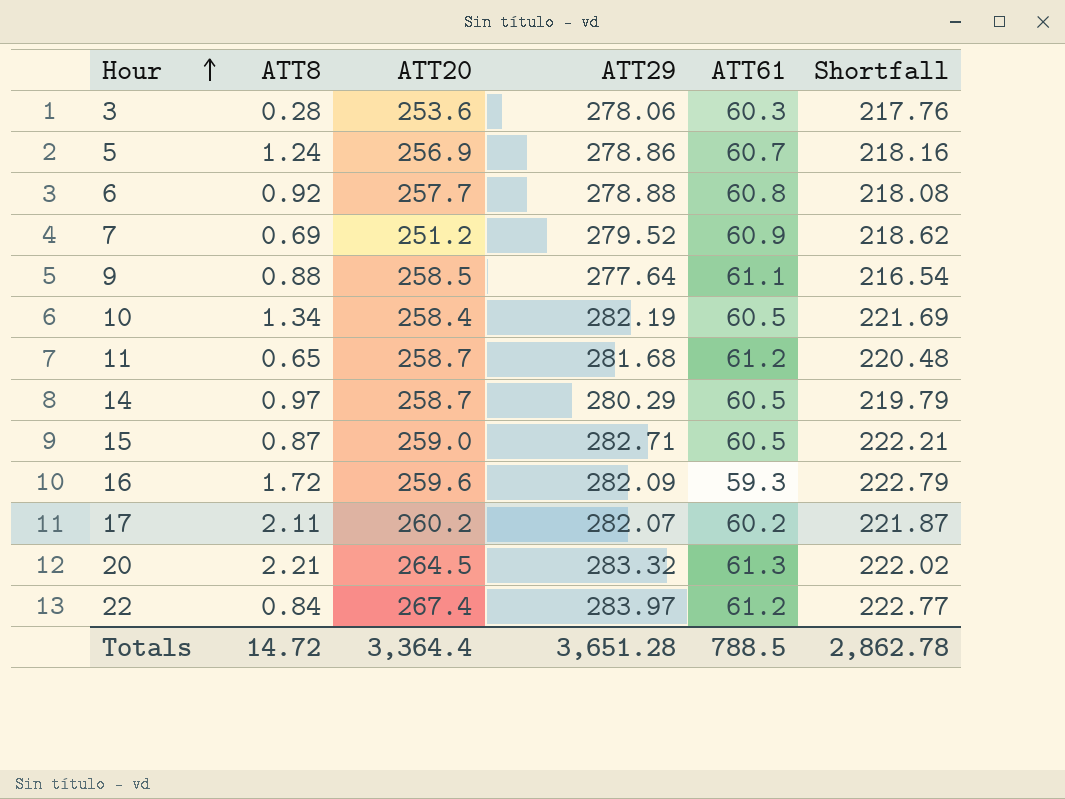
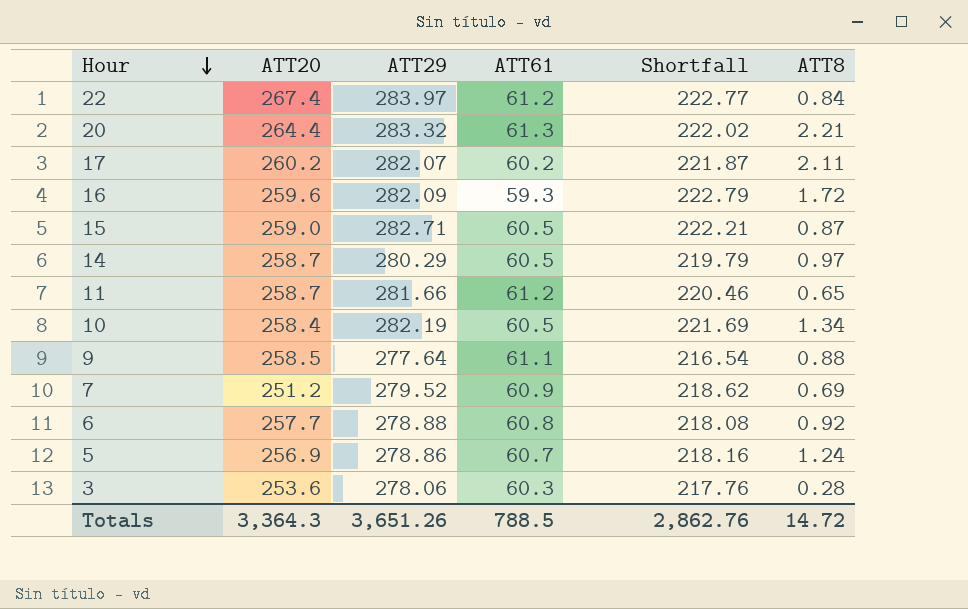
row order: Hour ascending -> Hour descending
column ATT8 | position: 2 -> 6
20 | ATT20: 264.5 -> 264.4
11 | ATT29: 281.68 -> 281.66
11 | Shortfall: 220.48 -> 220.46
Totals | ATT20: 3,364.4 -> 3,364.3
Totals | ATT29: 3,651.28 -> 3,651.26
Totals | Shortfall: 2,862.78 -> 2,862.76

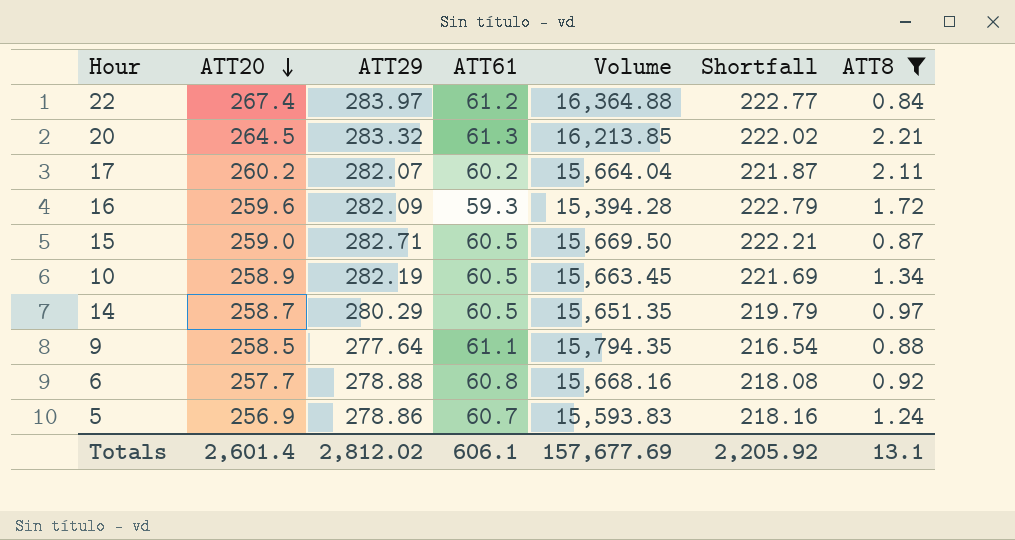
filter: none -> ATT8 >= 0.84
row order: Hour descending -> ATT20 descending
column Volume | formula: none -> [ATT20] * [ATT61]
20 | ATT20: 264.4 -> 264.5
10 | ATT20: 258.4 -> 258.9
Totals | ATT20: 3,364.3 -> 2,601.4
Totals | ATT29: 3,651.26 -> 2,812.02
Totals | ATT61: 788.5 -> 606.1
Totals | Shortfall: 2,862.76 -> 2,205.92
Totals | ATT8: 14.72 -> 13.1

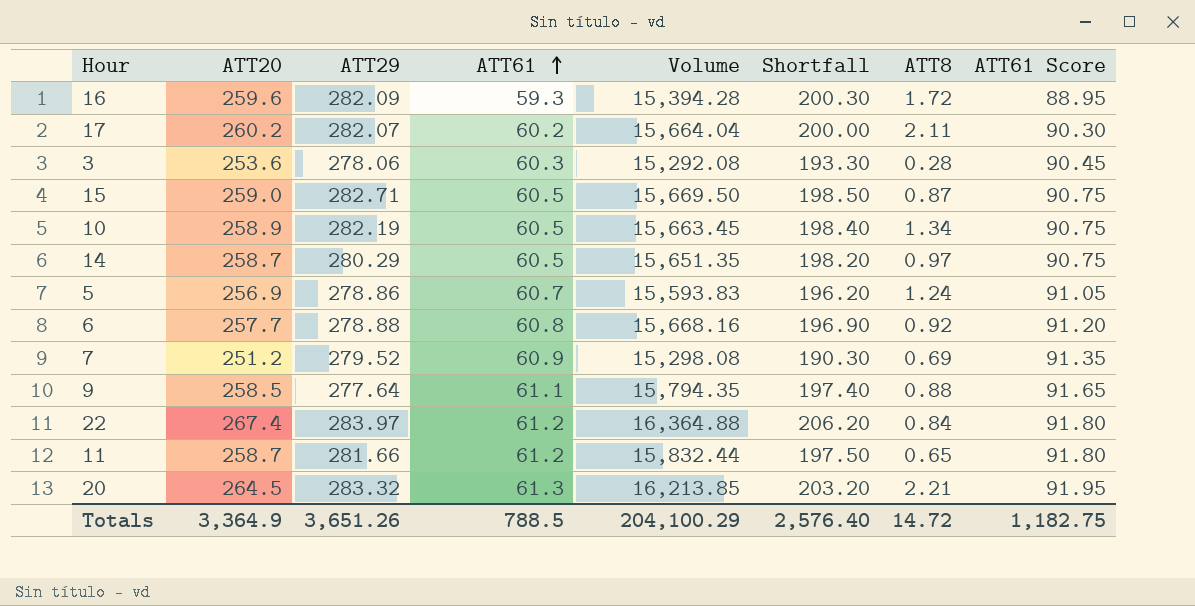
filter: ATT8 >= 0.84 -> none
row order: ATT20 descending -> ATT61 ascending
column Shortfall | formula: [ATT29] - [ATT61] -> [ATT20] - [ATT61]
column ATT61 Score | formula: none -> [ATT61] * 1.5
Totals | ATT20: 2,601.4 -> 3,364.9
Totals | ATT29: 2,812.02 -> 3,651.26
Totals | ATT61: 606.1 -> 788.5
Totals | Volume: 157,677.69 -> 204,100.29
Totals | Shortfall: 2,205.92 -> 2,576.40
Totals | ATT8: 13.1 -> 14.72

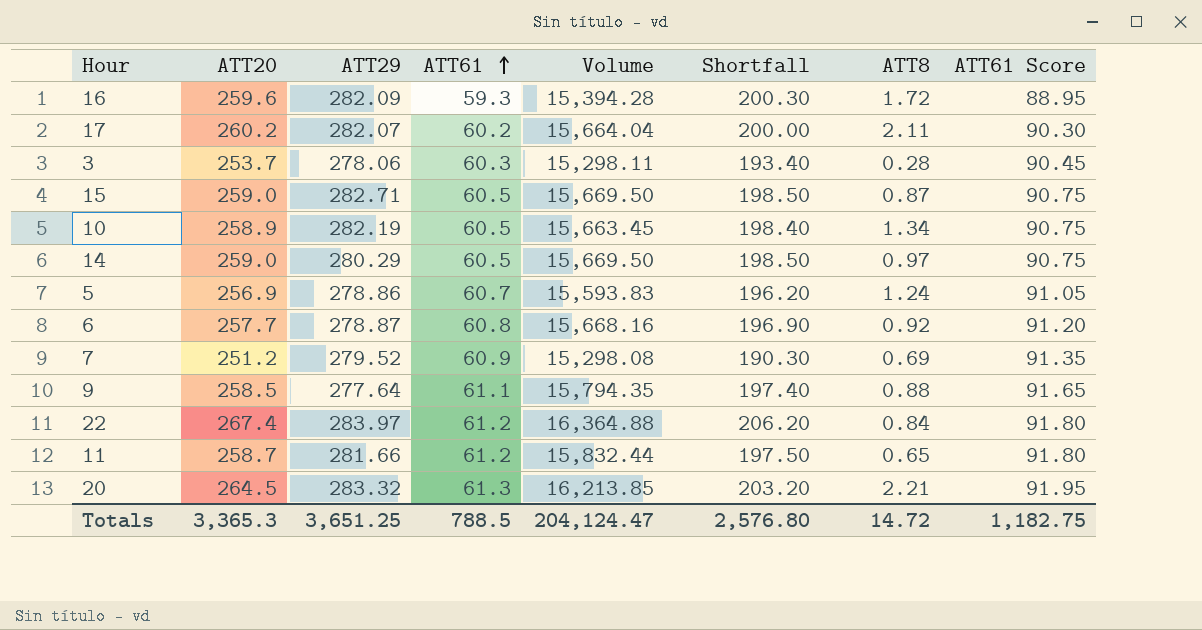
3 | ATT20: 253.6 -> 253.7
3 | Volume: 15,292.08 -> 15,298.11
3 | Shortfall: 193.30 -> 193.40
14 | ATT20: 258.7 -> 259.0
14 | Volume: 15,651.35 -> 15,669.50
14 | Shortfall: 198.20 -> 198.50
6 | ATT29: 278.88 -> 278.87
Totals | ATT20: 3,364.9 -> 3,365.3
Totals | ATT29: 3,651.26 -> 3,651.25
Totals | Volume: 204,100.29 -> 204,124.47
Totals | Shortfall: 2,576.40 -> 2,576.80

